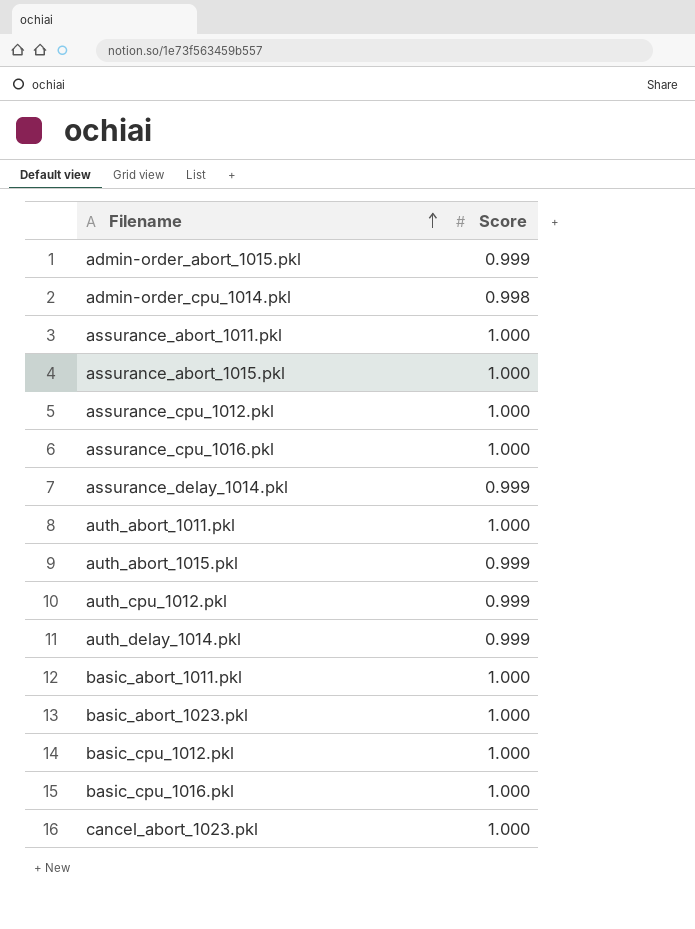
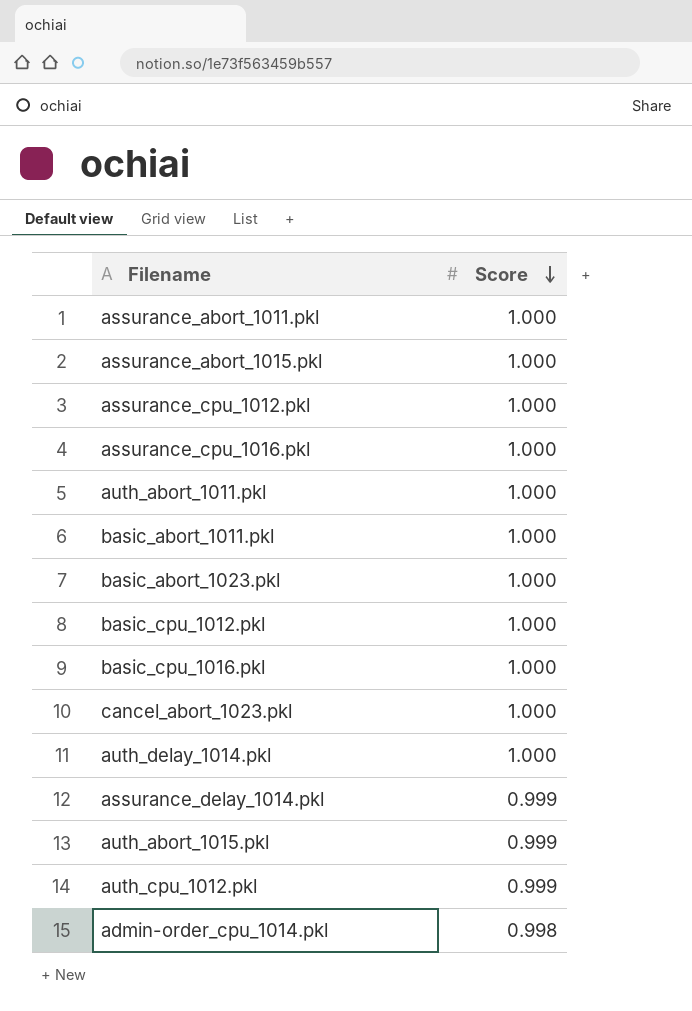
row order: Filename ascending -> Score descending
row admin-order_abort_1015.pkl: 0.999 -> none
auth_delay_1014.pkl | Score: 0.999 -> 1.000

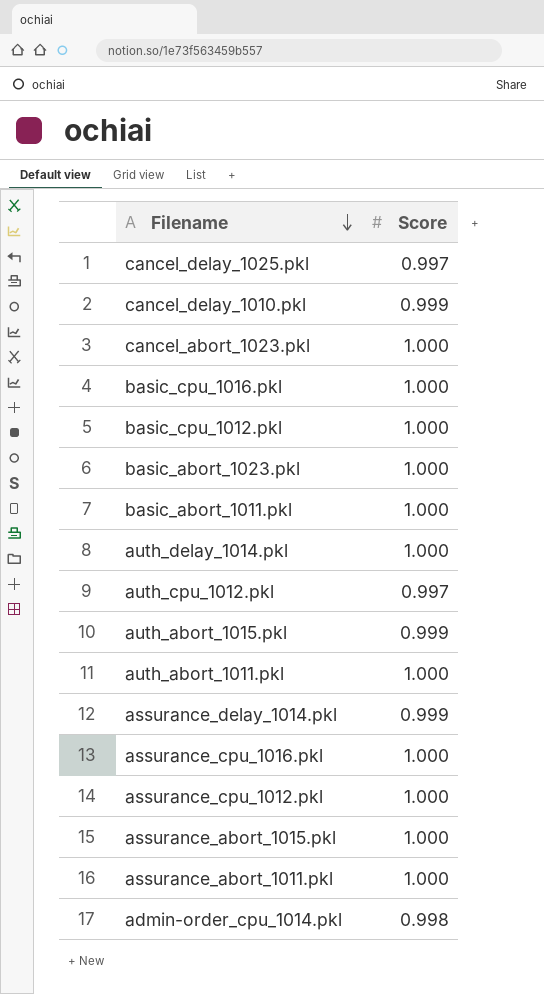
row order: Score descending -> Filename descending
row cancel_delay_1025.pkl: none -> 0.997
row cancel_delay_1010.pkl: none -> 0.999
auth_cpu_1012.pkl | Score: 0.999 -> 0.997

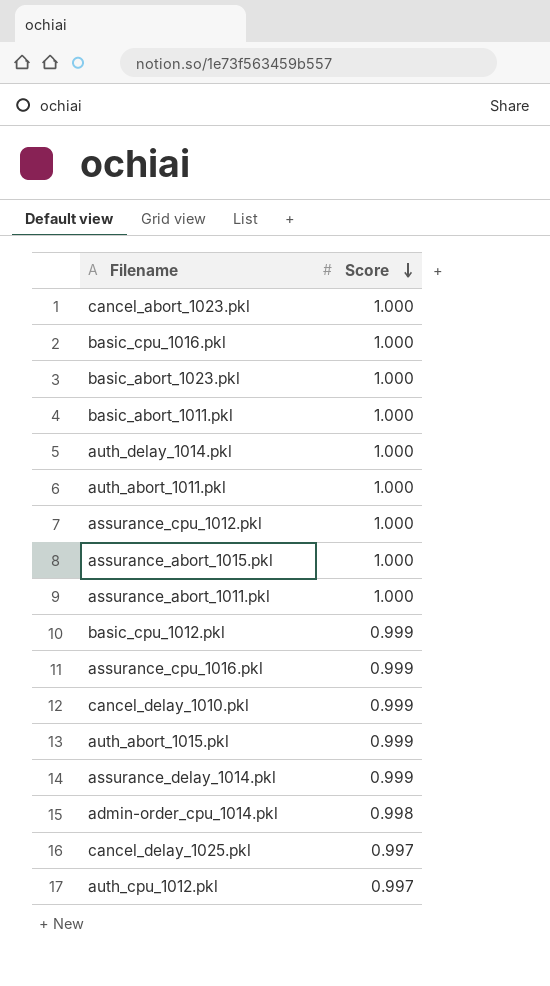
row order: Filename descending -> Score descending
basic_cpu_1012.pkl | Score: 1.000 -> 0.999
assurance_cpu_1016.pkl | Score: 1.000 -> 0.999

